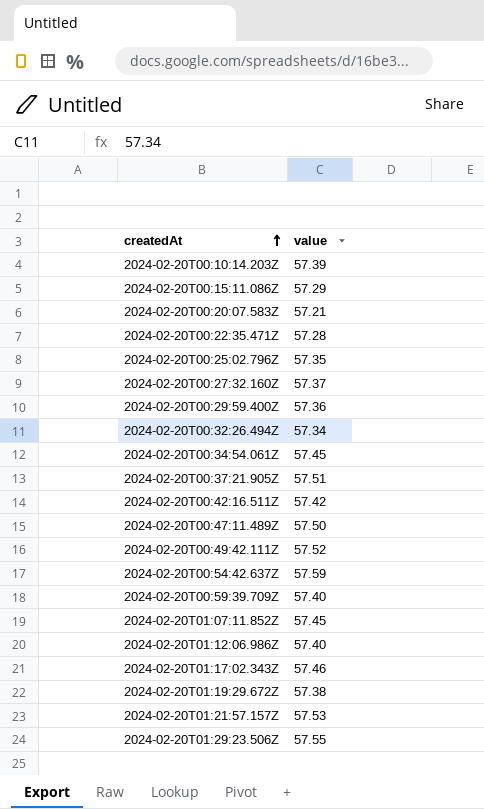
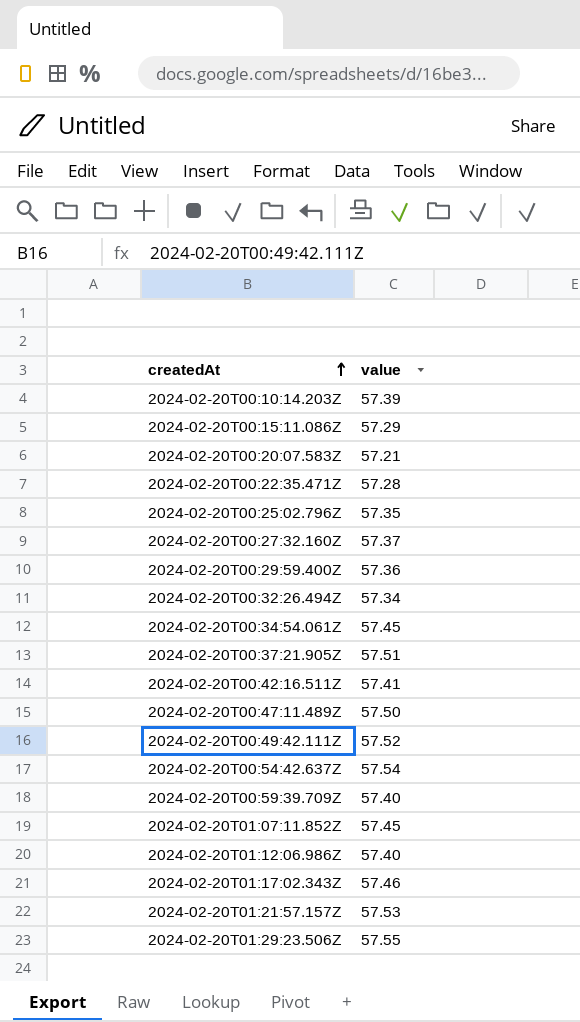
row 2024-02-20T01:19:29.672Z: 57.38 -> none
2024-02-20T00:42:16.511Z | value: 57.42 -> 57.41
2024-02-20T00:54:42.637Z | value: 57.59 -> 57.54

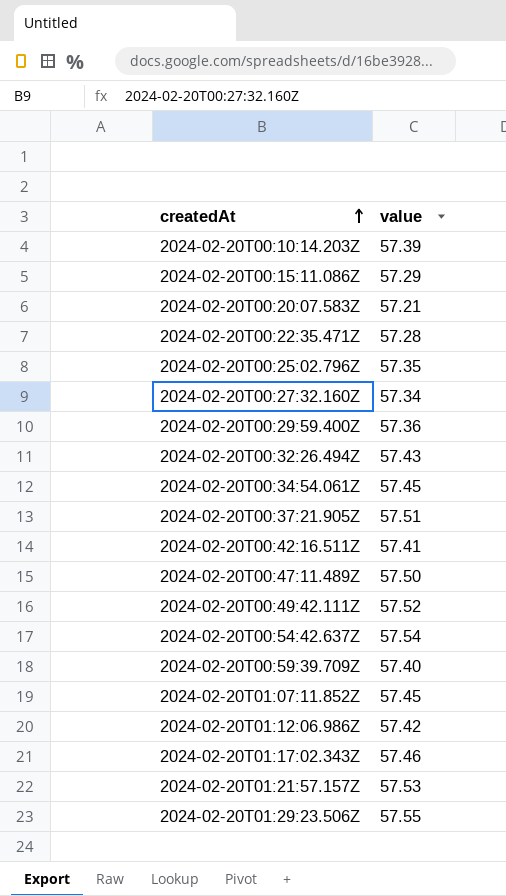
2024-02-20T00:27:32.160Z | value: 57.37 -> 57.34
2024-02-20T00:32:26.494Z | value: 57.34 -> 57.43
2024-02-20T01:12:06.986Z | value: 57.40 -> 57.42

